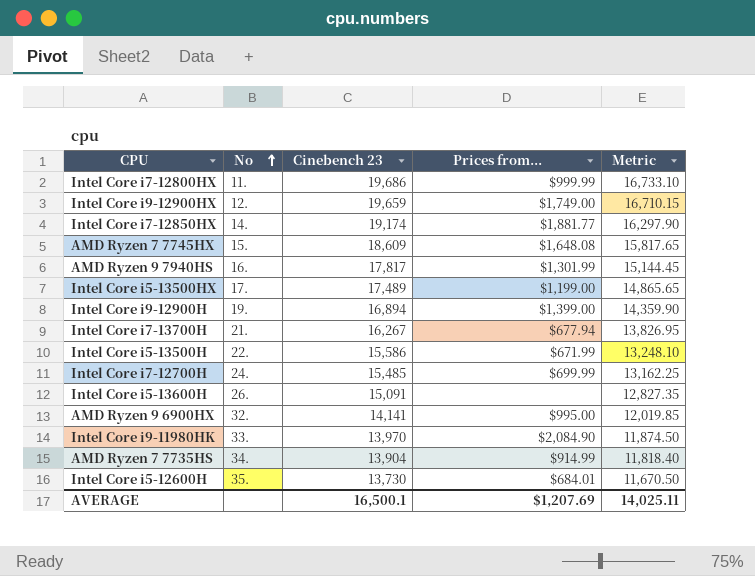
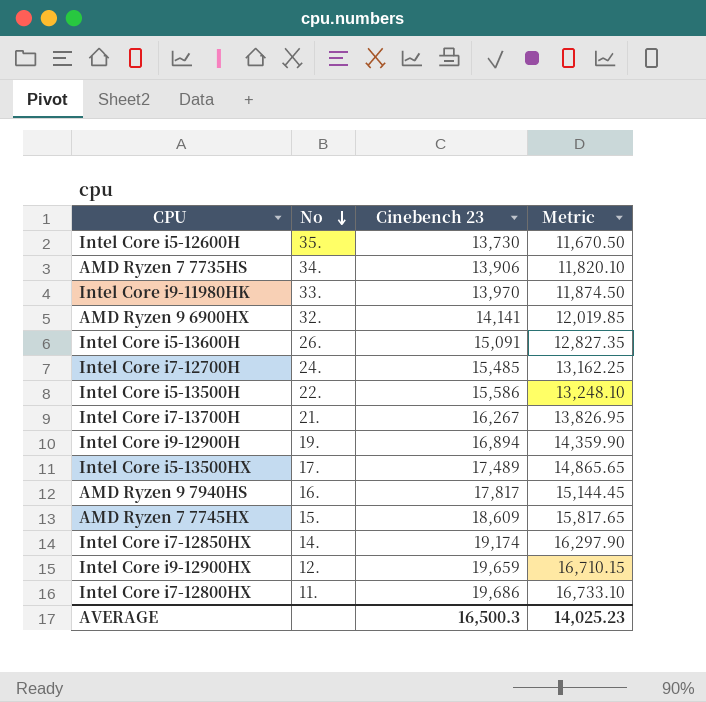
row order: No ascending -> No descending
column Prices from... | position: 4 -> none
AMD Ryzen 7 7735HS | Cinebench 23: 13,904 -> 13,906
AMD Ryzen 7 7735HS | Metric: 11,818.40 -> 11,820.10
AVERAGE | Cinebench 23: 16,500.1 -> 16,500.3
AVERAGE | Metric: 14,025.11 -> 14,025.23

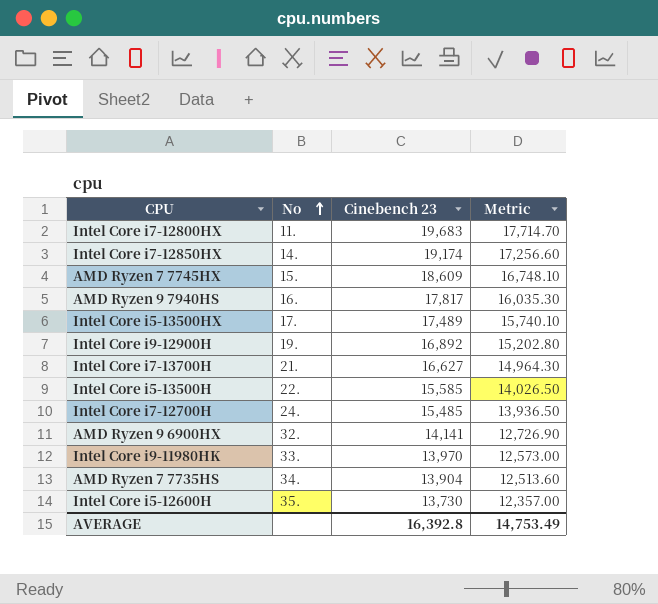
row order: No descending -> No ascending
column Metric | formula: [Cinebench 23] * 0.85 -> [Cinebench 23] * 0.9
row Intel Core i5-13600H: 26. | 15,091 | 12,827.35 -> none
row Intel Core i9-12900HX: 12. | 19,659 | 16,710.15 -> none
Intel Core i7-12800HX | Cinebench 23: 19,686 -> 19,683
Intel Core i9-12900H | Cinebench 23: 16,894 -> 16,892
Intel Core i7-13700H | Cinebench 23: 16,267 -> 16,627
Intel Core i5-13500H | Cinebench 23: 15,586 -> 15,585
AMD Ryzen 7 7735HS | Cinebench 23: 13,906 -> 13,904
AVERAGE | Cinebench 23: 16,500.3 -> 16,392.8
AVERAGE | Metric: 14,025.23 -> 14,753.49

